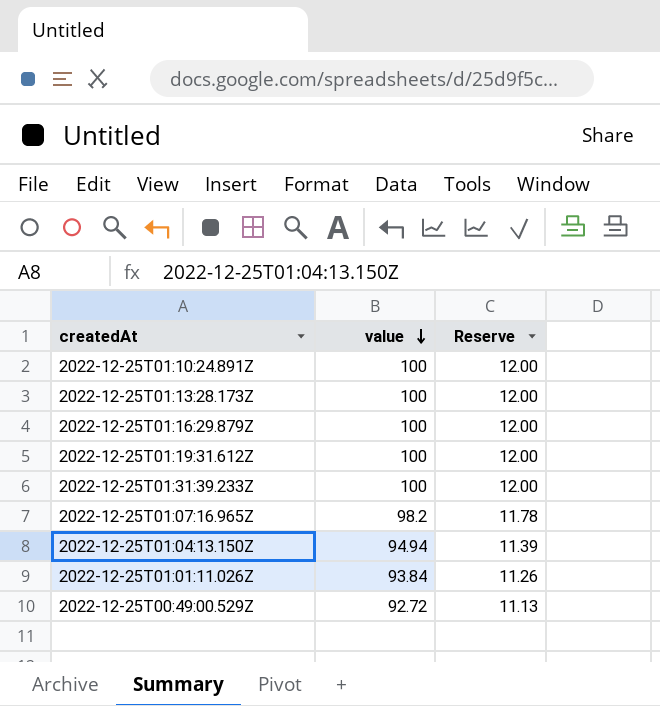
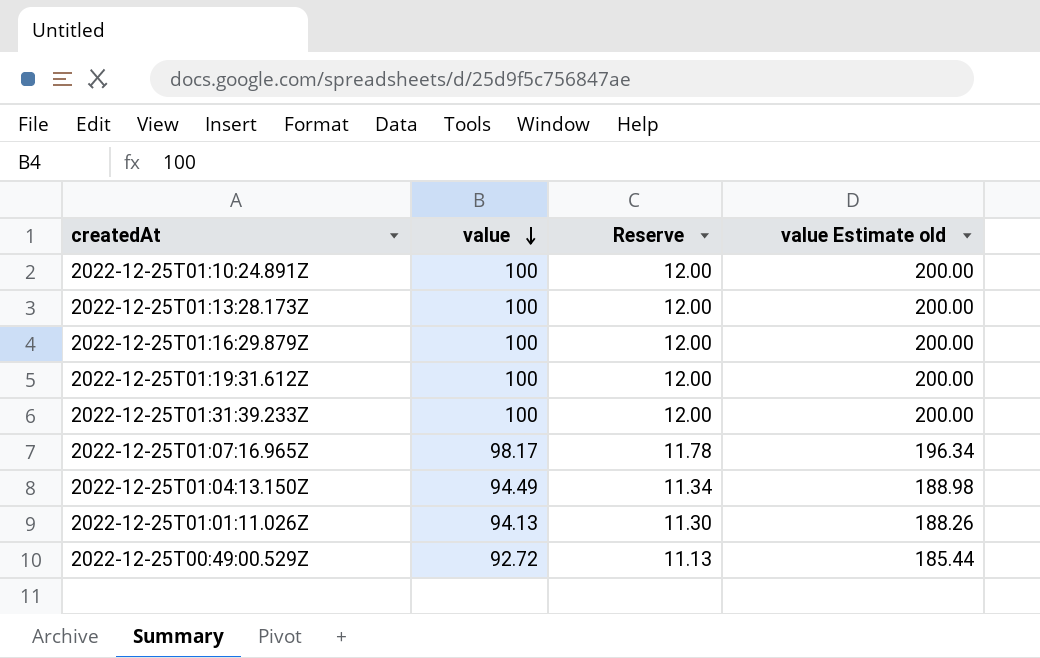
column value Estimate old | formula: none -> [value] * 2
2022-12-25T01:07:16.965Z | value: 98.2 -> 98.17
2022-12-25T01:04:13.150Z | value: 94.94 -> 94.49
2022-12-25T01:04:13.150Z | Reserve: 11.39 -> 11.34
2022-12-25T01:01:11.026Z | value: 93.84 -> 94.13
2022-12-25T01:01:11.026Z | Reserve: 11.26 -> 11.30

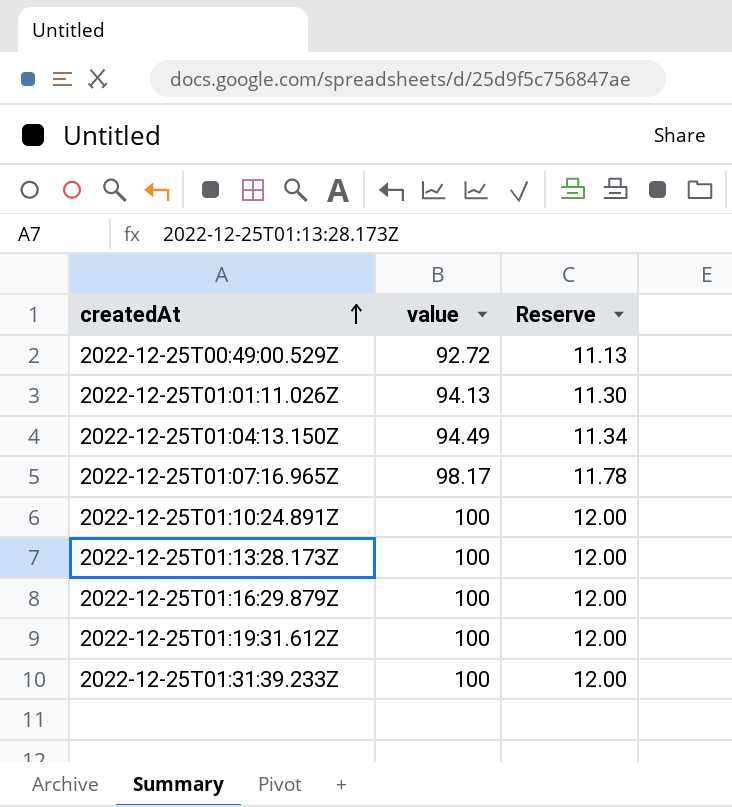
row order: value descending -> createdAt ascending
column value Estimate old | formula: [value] * 2 -> none

